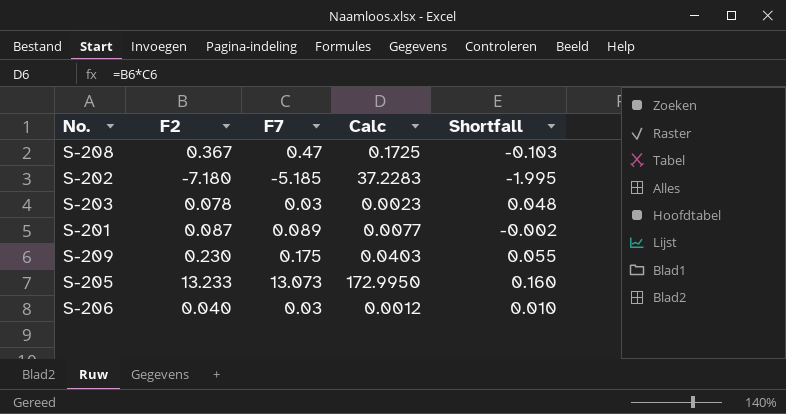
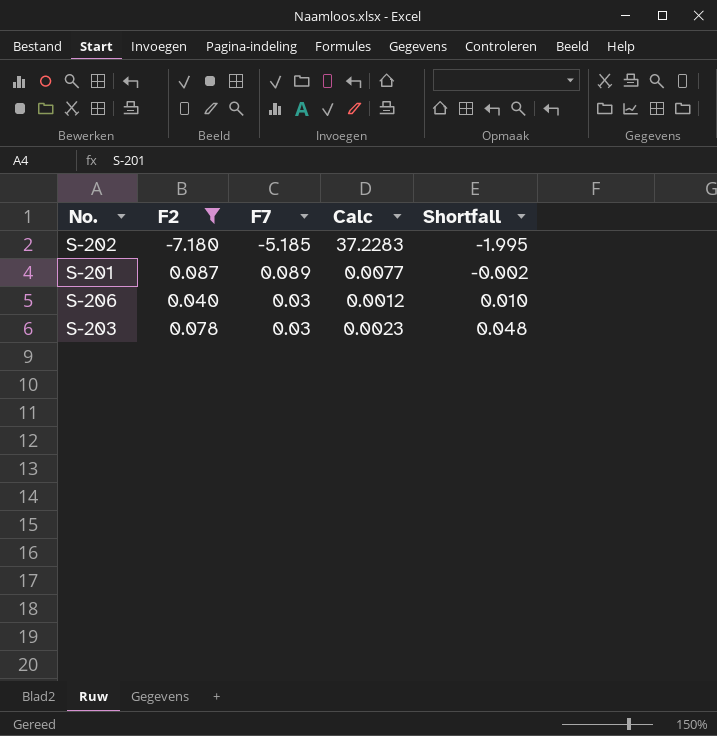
filter: none -> F2 <= 0.087
row order: none -> Shortfall ascending

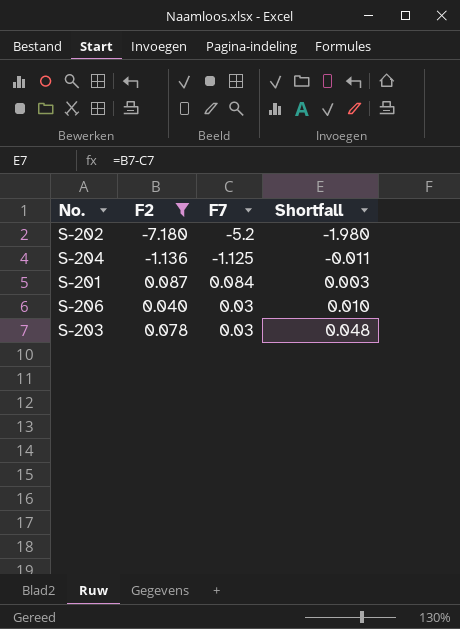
column Calc | formula: [F2] * [F7] -> none
S-202 | F7: -5.185 -> -5.2
S-202 | Shortfall: -1.995 -> -1.980
row S-204: none -> -1.136 | -1.125 | -0.011
S-201 | F7: 0.089 -> 0.084
S-201 | Shortfall: -0.002 -> 0.003

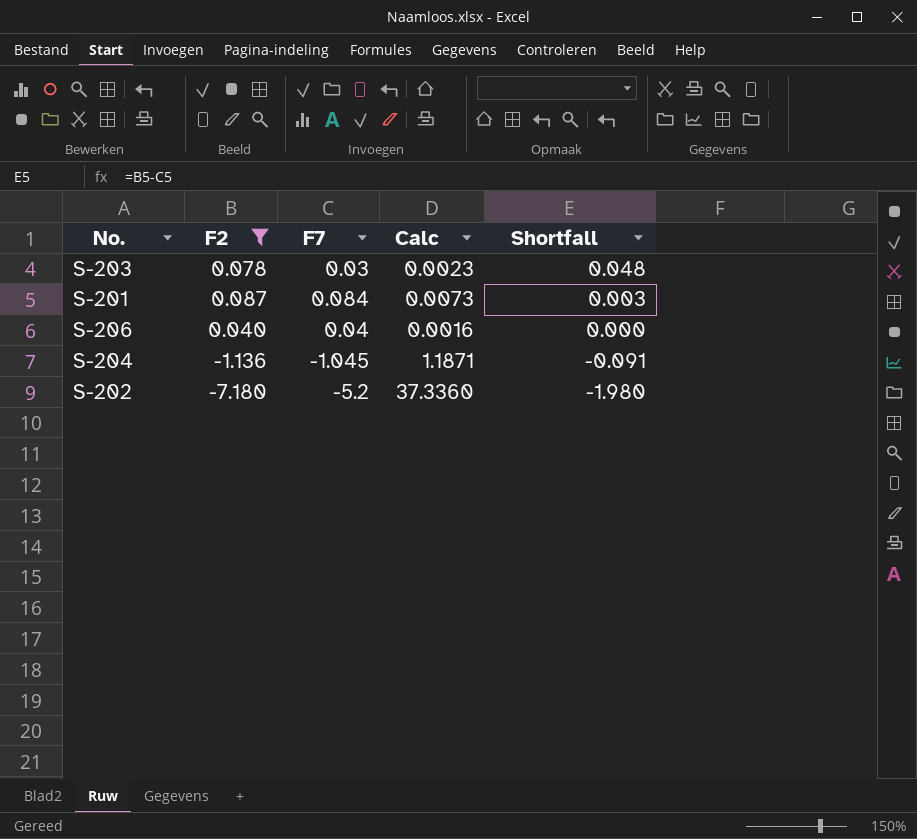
row order: Shortfall ascending -> Shortfall descending
column Calc | formula: none -> [F2] * [F7]
S-206 | F7: 0.03 -> 0.04
S-206 | Shortfall: 0.010 -> 0.000
S-204 | F7: -1.125 -> -1.045
S-204 | Shortfall: -0.011 -> -0.091

